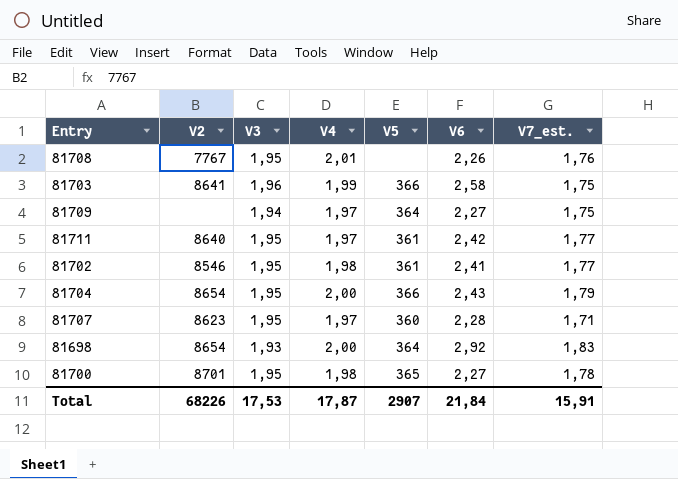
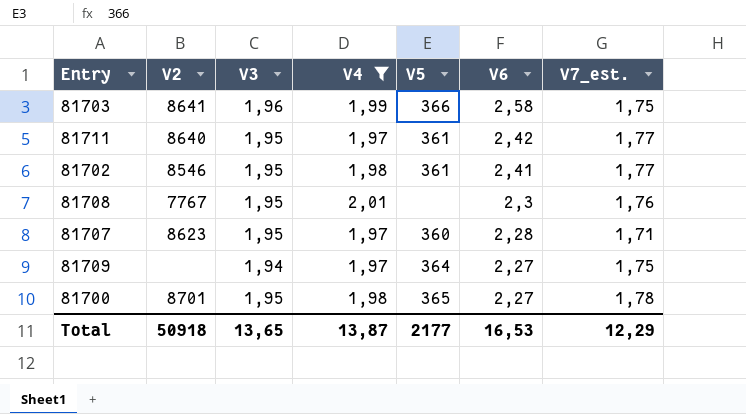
filter: none -> V4 != 2,00
row order: none -> V6 descending
81708 | V6: 2,26 -> 2,3
Total | V2: 68226 -> 50918
Total | V3: 17,53 -> 13,65
Total | V4: 17,87 -> 13,87
Total | V5: 2907 -> 2177
Total | V6: 21,84 -> 16,53
Total | V7_est.: 15,91 -> 12,29

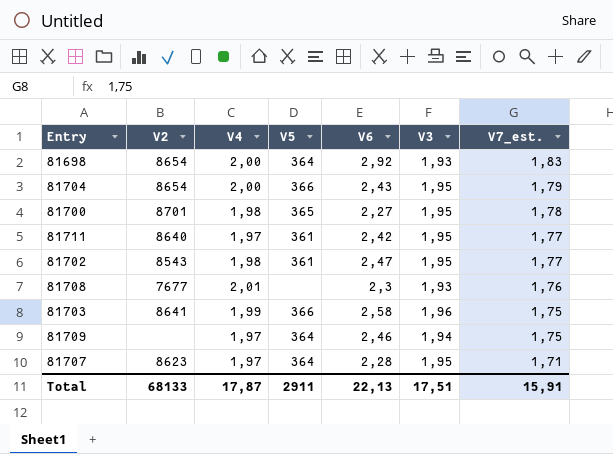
filter: V4 != 2,00 -> none
row order: V6 descending -> V7_est. descending
column V3 | position: 3 -> 6
81702 | V2: 8546 -> 8543
81702 | V6: 2,41 -> 2,47
81708 | V2: 7767 -> 7677
81708 | V3: 1,95 -> 1,93
81709 | V6: 2,27 -> 2,46
81707 | V5: 360 -> 364
Total | V2: 50918 -> 68133
Total | V4: 13,87 -> 17,87
Total | V5: 2177 -> 2911
Total | V6: 16,53 -> 22,13
Total | V3: 13,65 -> 17,51
Total | V7_est.: 12,29 -> 15,91

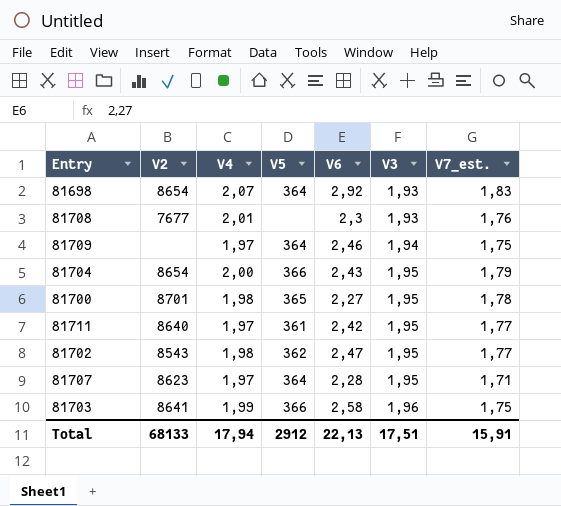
row order: V7_est. descending -> V3 ascending
81698 | V4: 2,00 -> 2,07
81702 | V5: 361 -> 362
Total | V4: 17,87 -> 17,94
Total | V5: 2911 -> 2912

